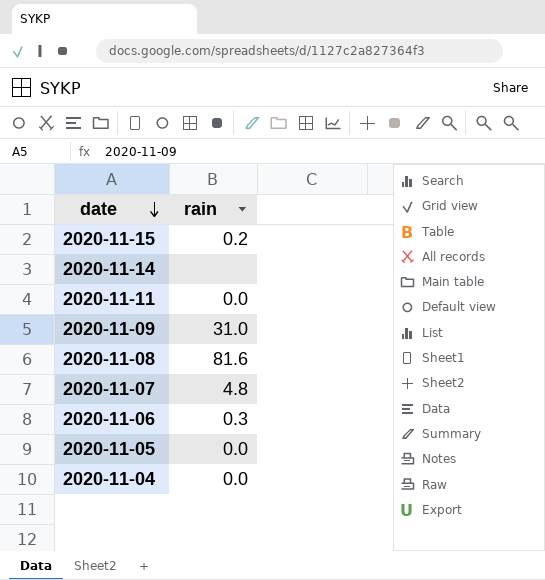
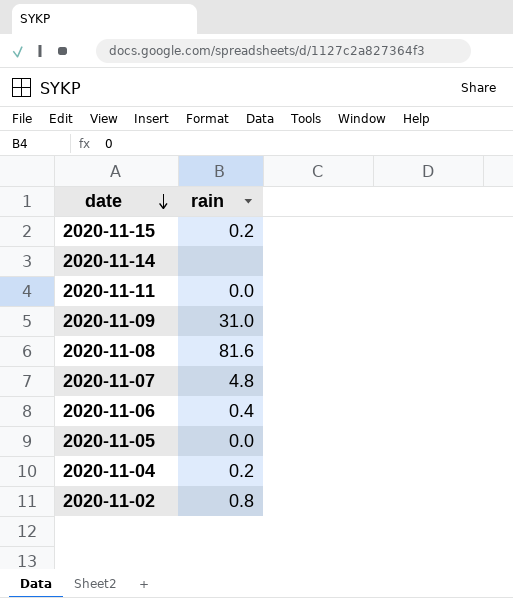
2020-11-06 | rain: 0.3 -> 0.4
2020-11-04 | rain: 0.0 -> 0.2
row 2020-11-02: none -> 0.8

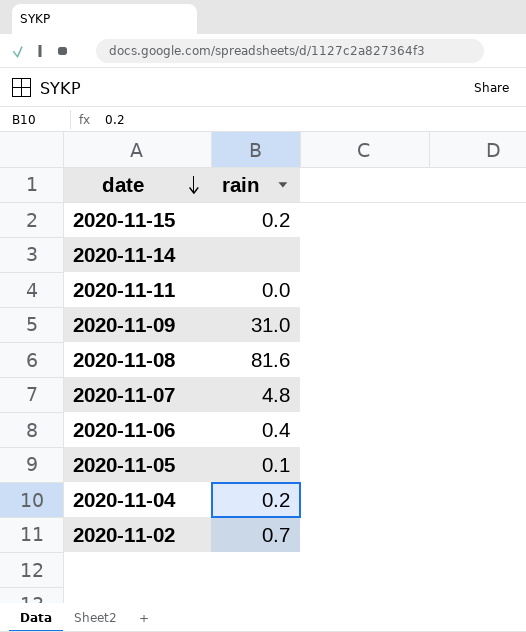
2020-11-05 | rain: 0.0 -> 0.1
2020-11-02 | rain: 0.8 -> 0.7

